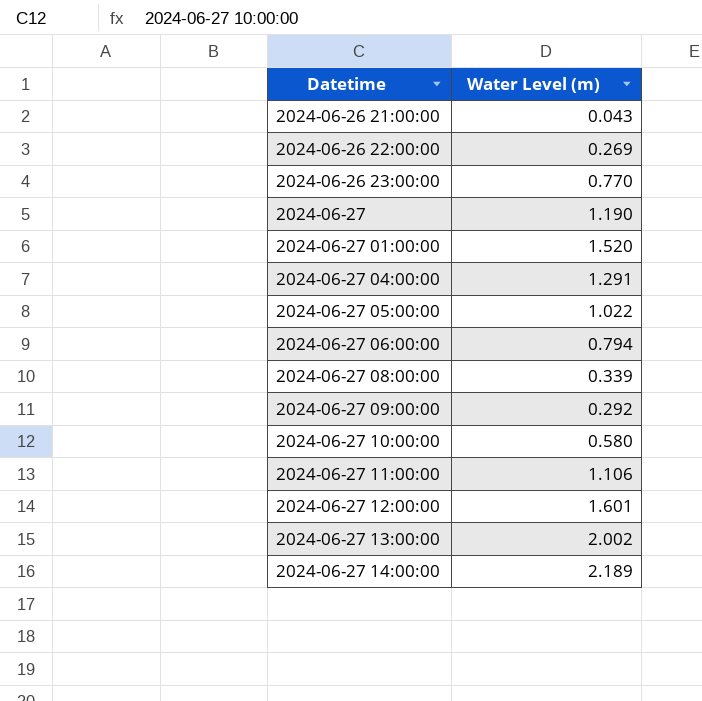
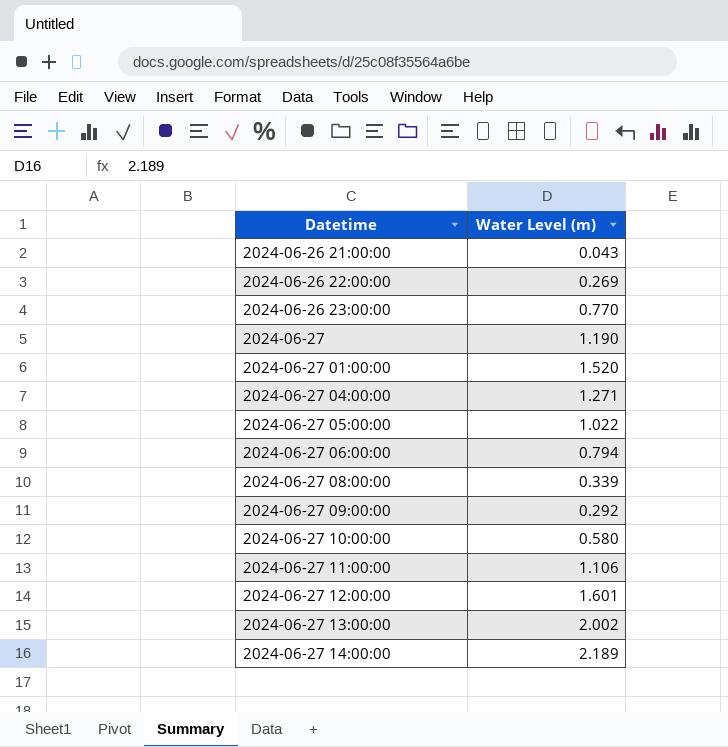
2024-06-27 04:00:00 | Water Level (m): 1.291 -> 1.271

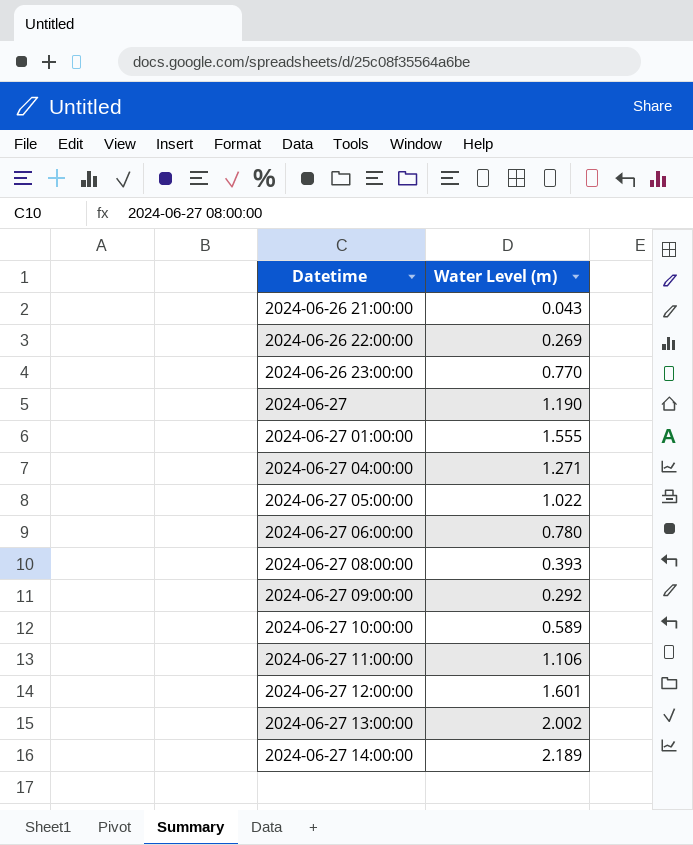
2024-06-27 01:00:00 | Water Level (m): 1.520 -> 1.555
2024-06-27 06:00:00 | Water Level (m): 0.794 -> 0.780
2024-06-27 08:00:00 | Water Level (m): 0.339 -> 0.393
2024-06-27 10:00:00 | Water Level (m): 0.580 -> 0.589

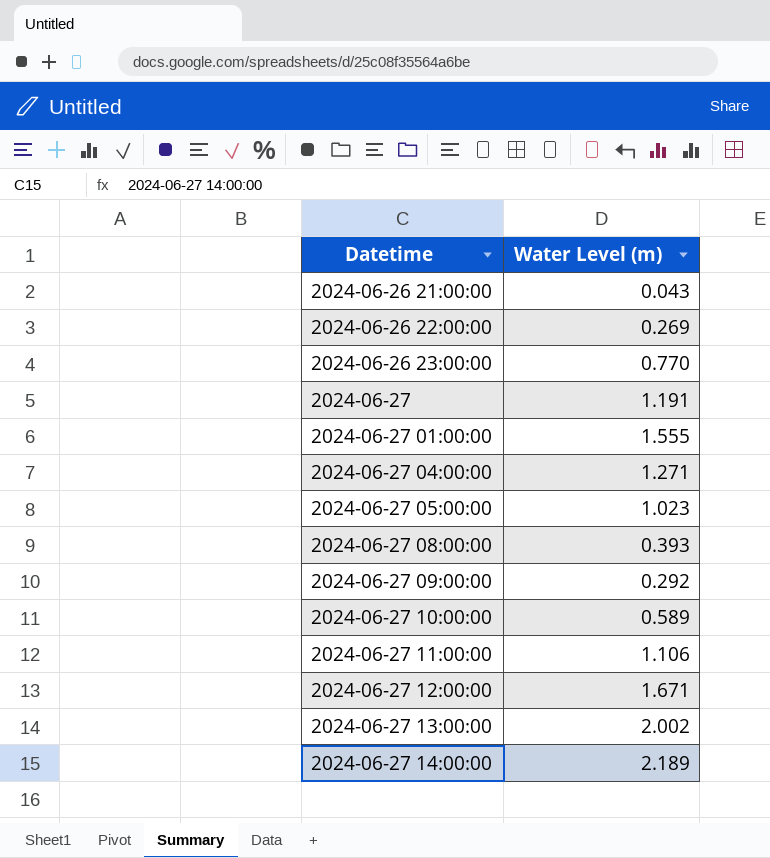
row 2024-06-27 06:00:00: 0.780 -> none
2024-06-27 | Water Level (m): 1.190 -> 1.191
2024-06-27 05:00:00 | Water Level (m): 1.022 -> 1.023
2024-06-27 12:00:00 | Water Level (m): 1.601 -> 1.671

